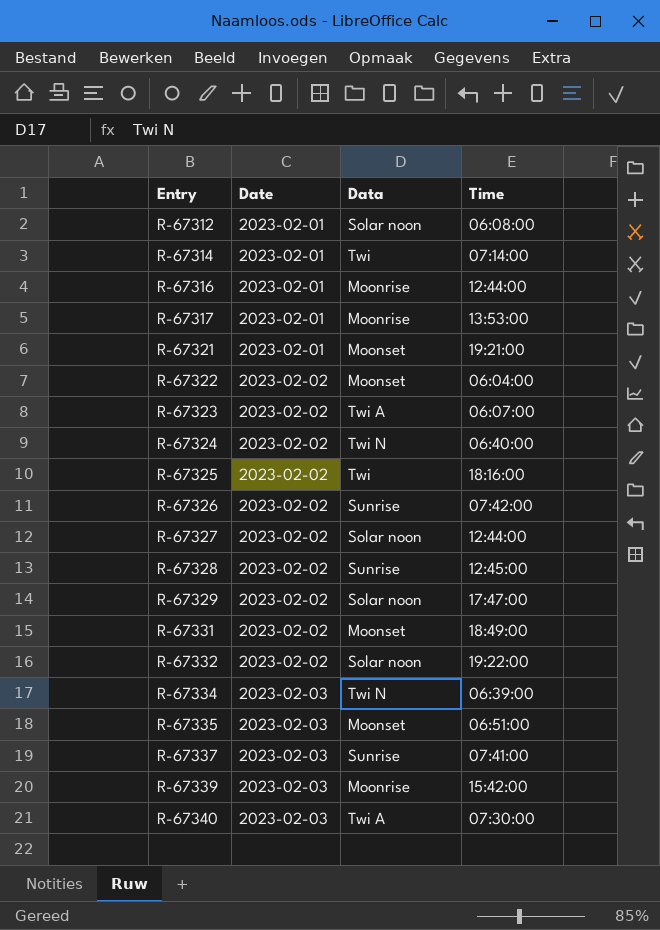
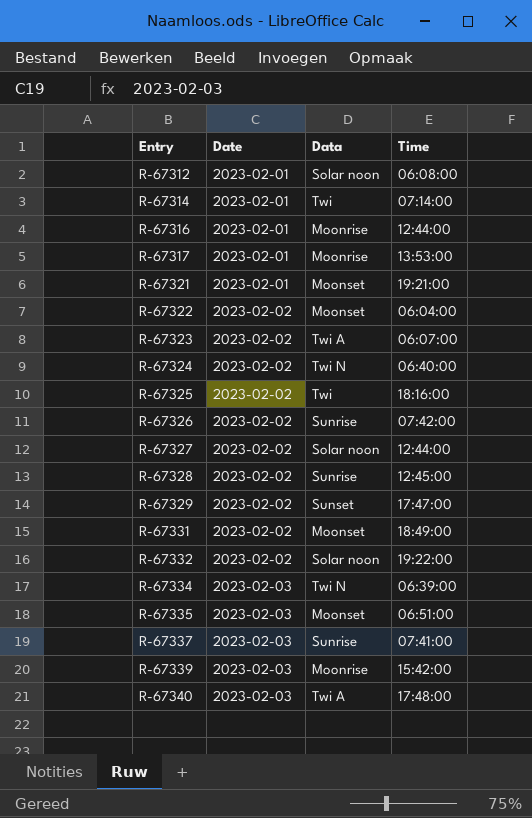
R-67329 | Data: Solar noon -> Sunset
R-67340 | Time: 07:30:00 -> 17:48:00

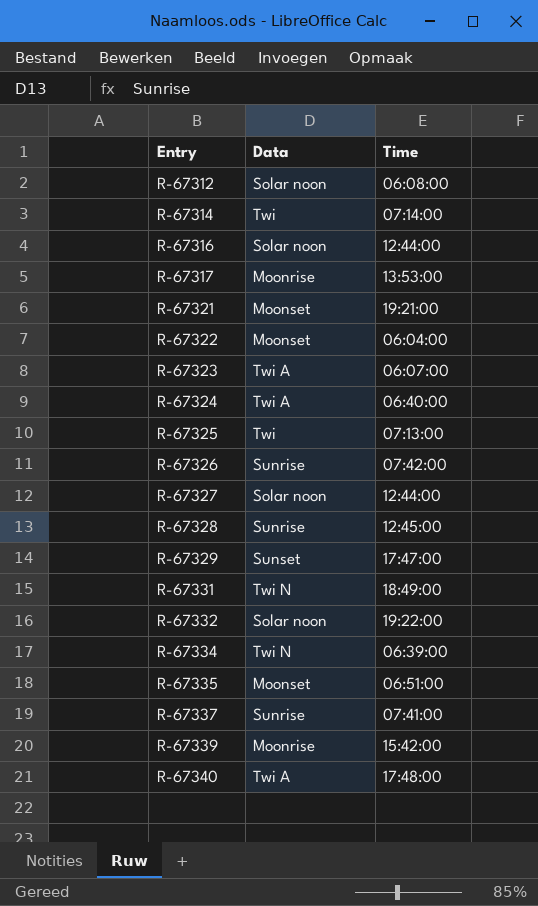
column Date | position: 2 -> none
R-67316 | Data: Moonrise -> Solar noon
R-67324 | Data: Twi N -> Twi A
R-67325 | Time: 18:16:00 -> 07:13:00
R-67331 | Data: Moonset -> Twi N

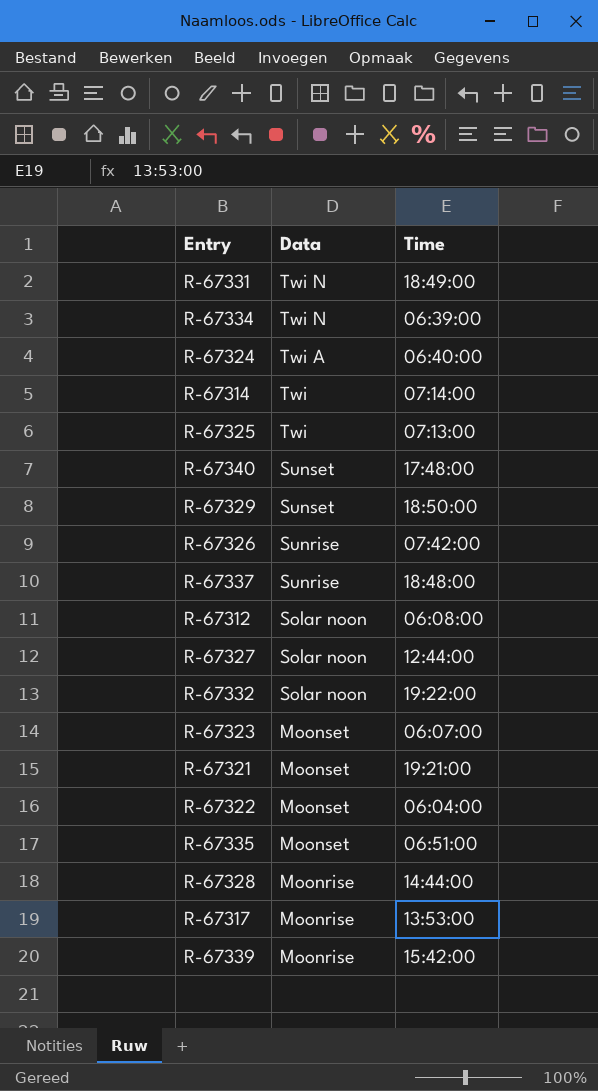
row order: Entry ascending -> Data descending
row R-67316: Solar noon | 12:44:00 -> none
R-67340 | Data: Twi A -> Sunset
R-67329 | Time: 17:47:00 -> 18:50:00
R-67337 | Time: 07:41:00 -> 18:48:00
R-67323 | Data: Twi A -> Moonset
R-67328 | Data: Sunrise -> Moonrise
R-67328 | Time: 12:45:00 -> 14:44:00

